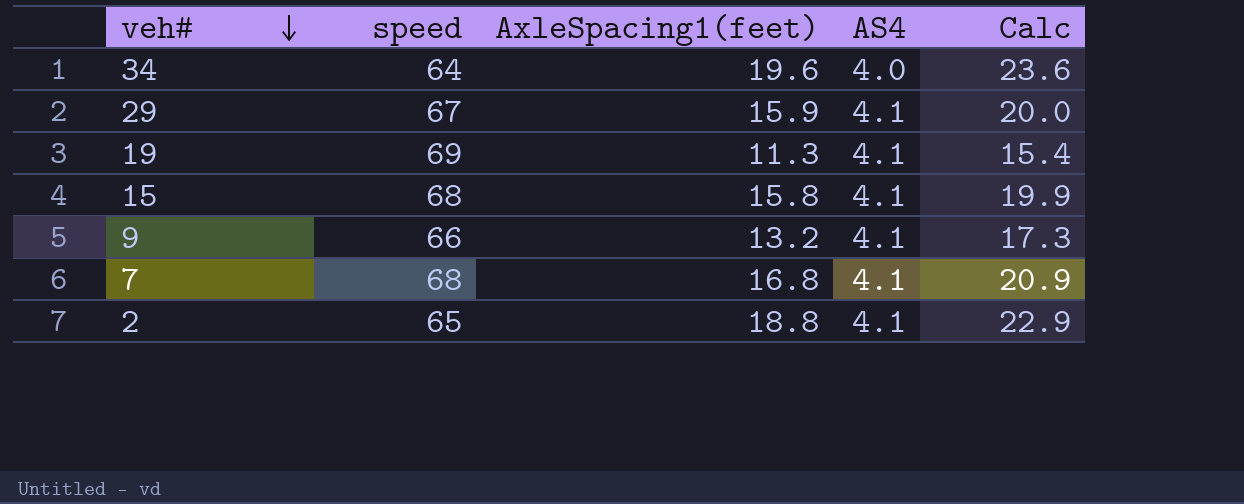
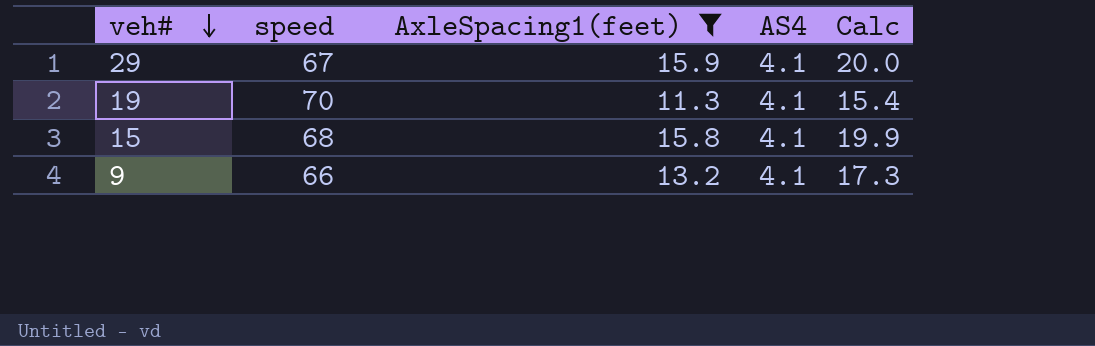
filter: none -> AxleSpacing1(feet) <= 15.9
19 | speed: 69 -> 70

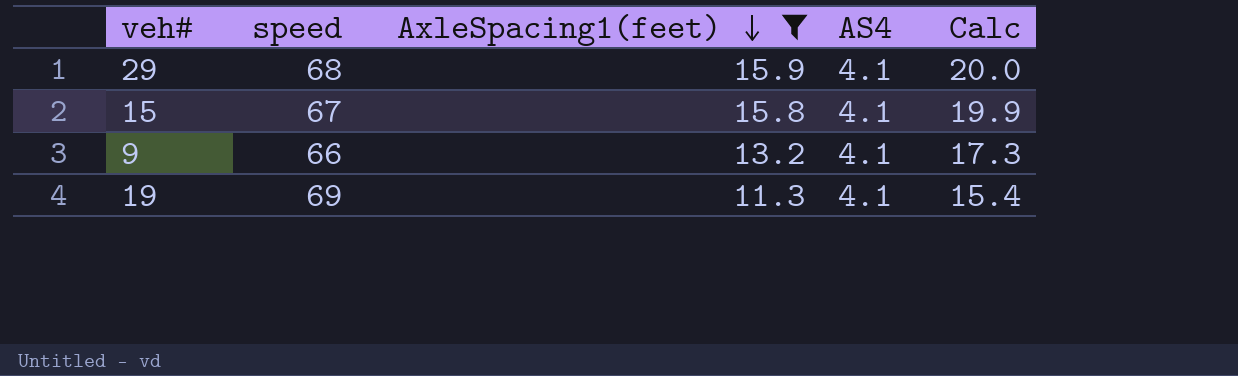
row order: veh# descending -> AxleSpacing1(feet) descending
29 | speed: 67 -> 68
15 | speed: 68 -> 67
19 | speed: 70 -> 69

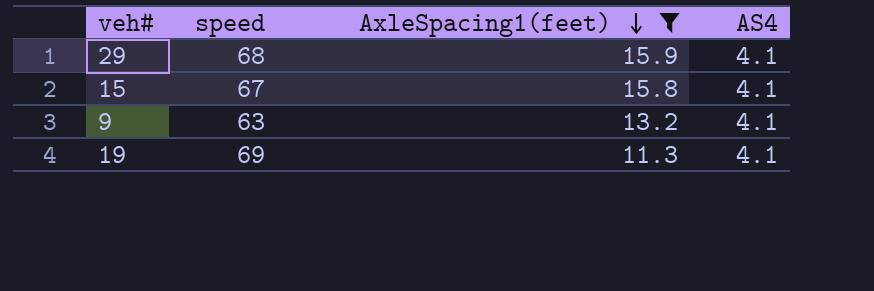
column Calc | formula: [AxleSpacing1(feet)] + [AS4] -> none
9 | speed: 66 -> 63

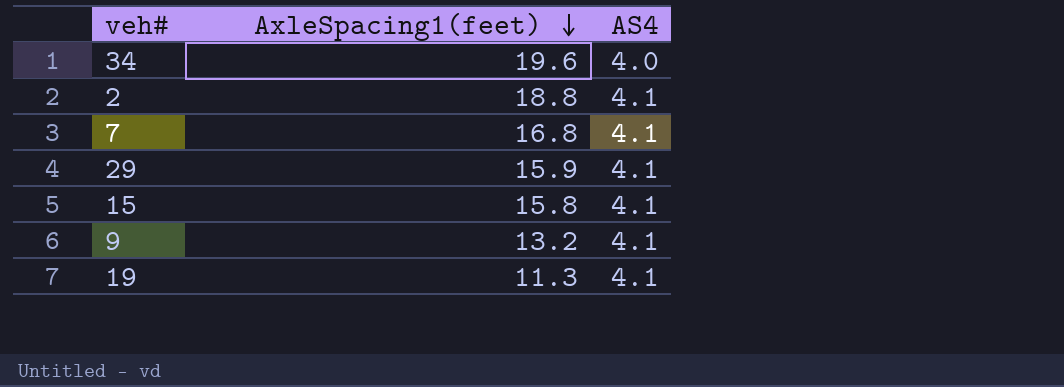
filter: AxleSpacing1(feet) <= 15.9 -> none
column speed | position: 2 -> none

